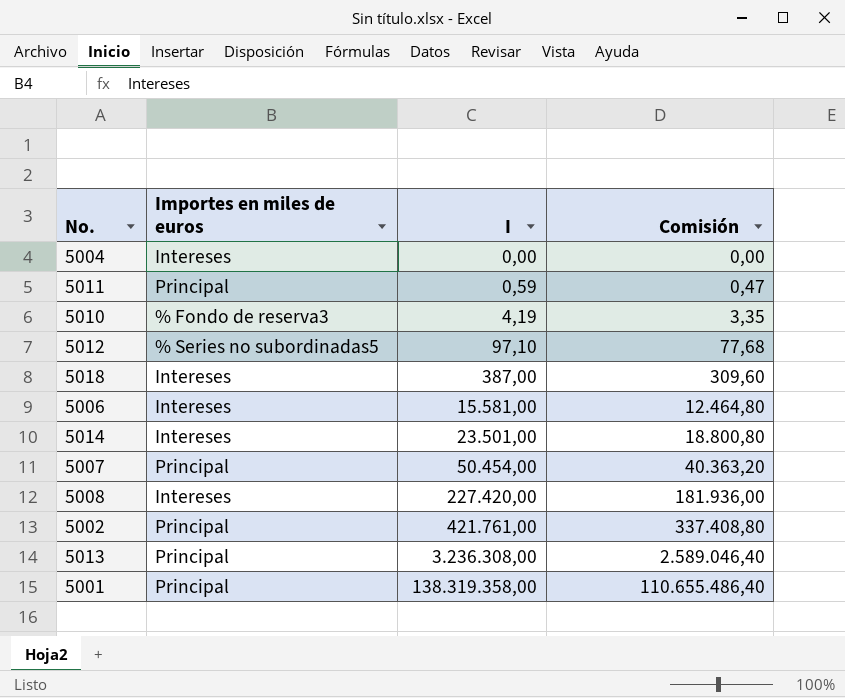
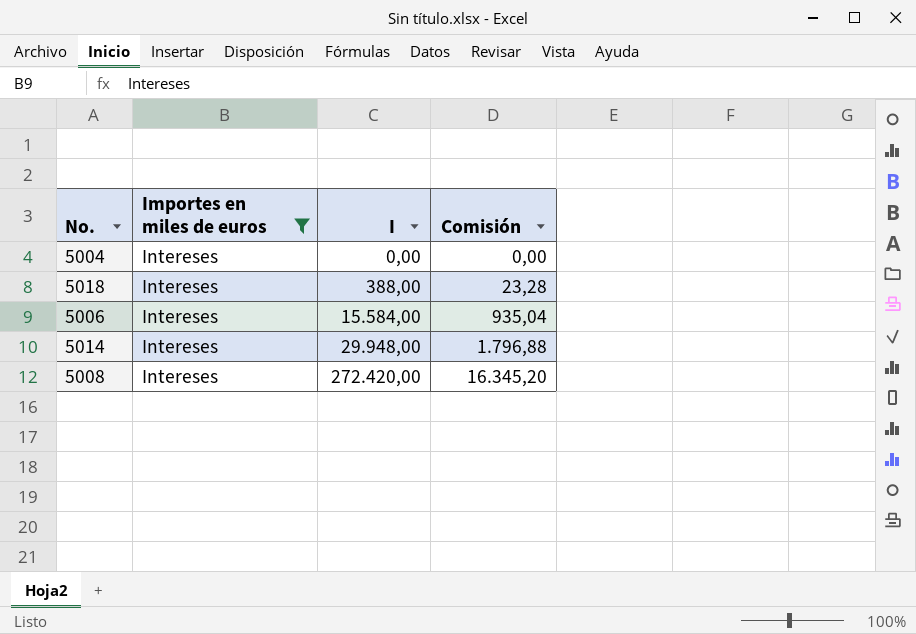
filter: none -> Importes en miles de euros = Intereses
column Comisión | formula: [I] * 0,8 -> [I] * 0,06
5018 | I: 387,00 -> 388,00
5006 | I: 15.581,00 -> 15.584,00
5014 | I: 23.501,00 -> 29.948,00
5008 | I: 227.420,00 -> 272.420,00

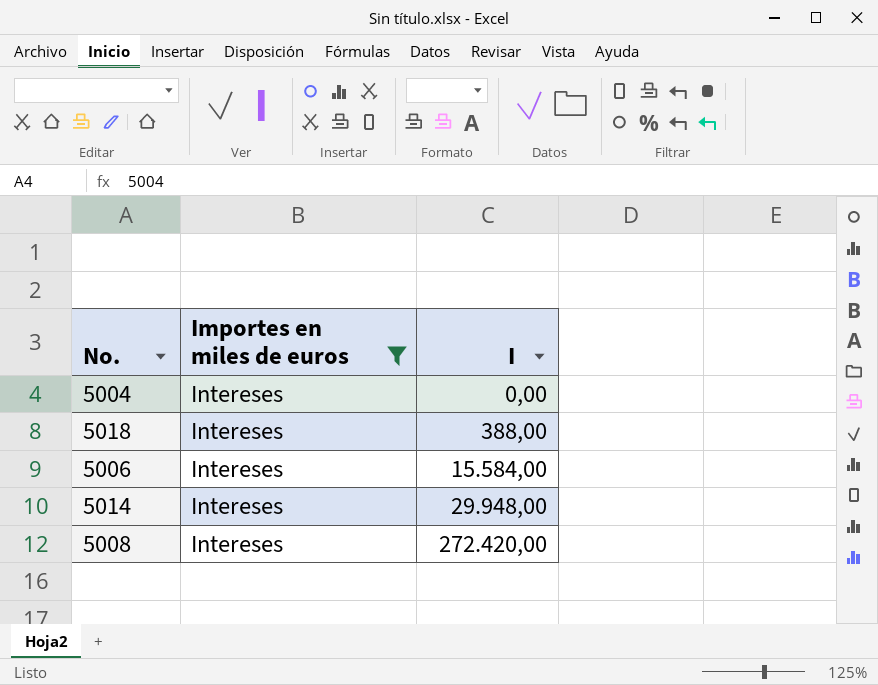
column Comisión | formula: [I] * 0,06 -> none

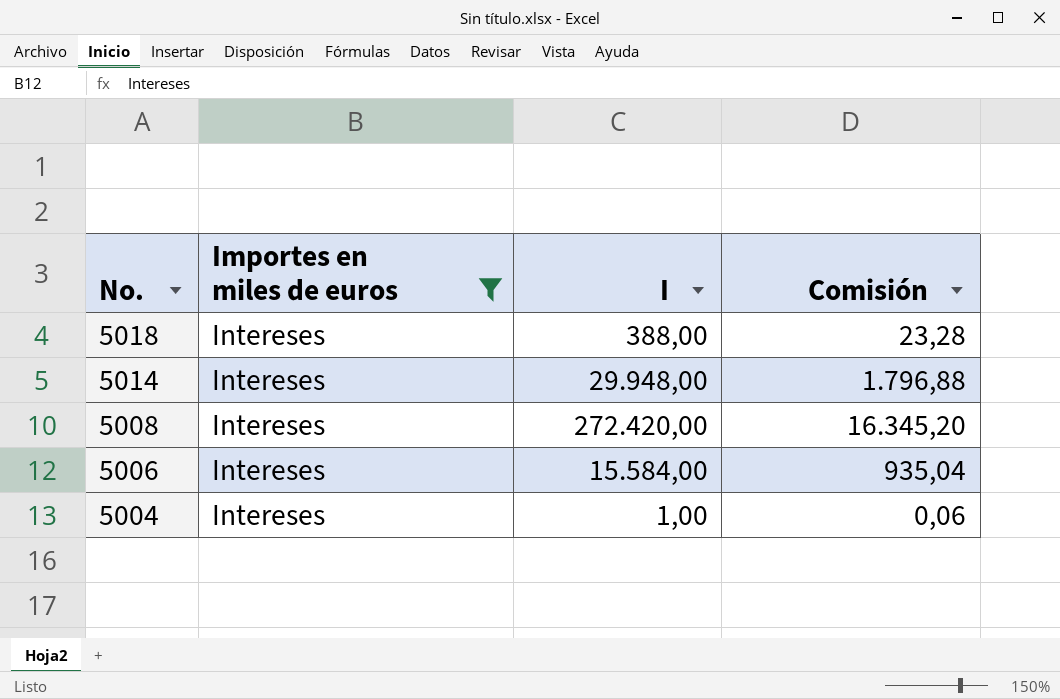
row order: I ascending -> No. descending
column Comisión | formula: none -> [I] * 0,06
5004 | I: 0,00 -> 1,00

